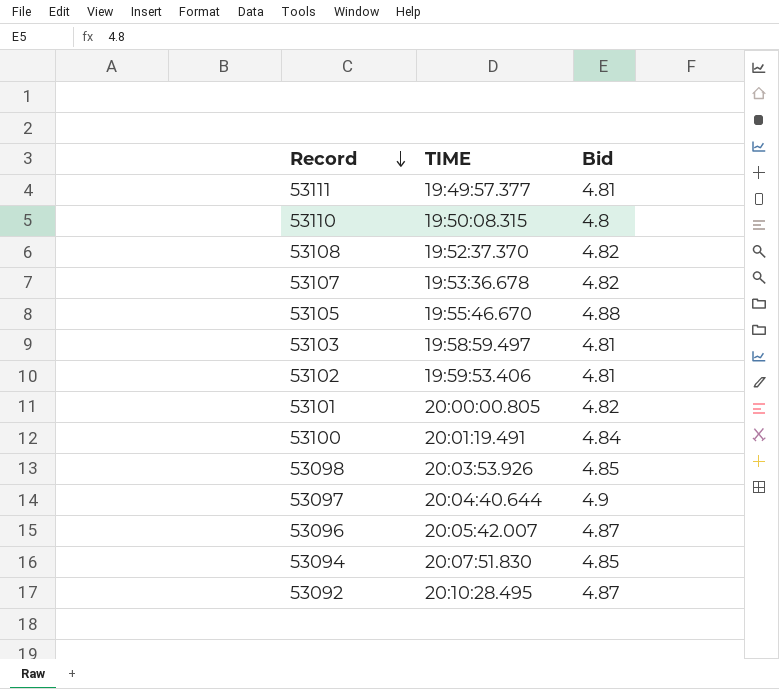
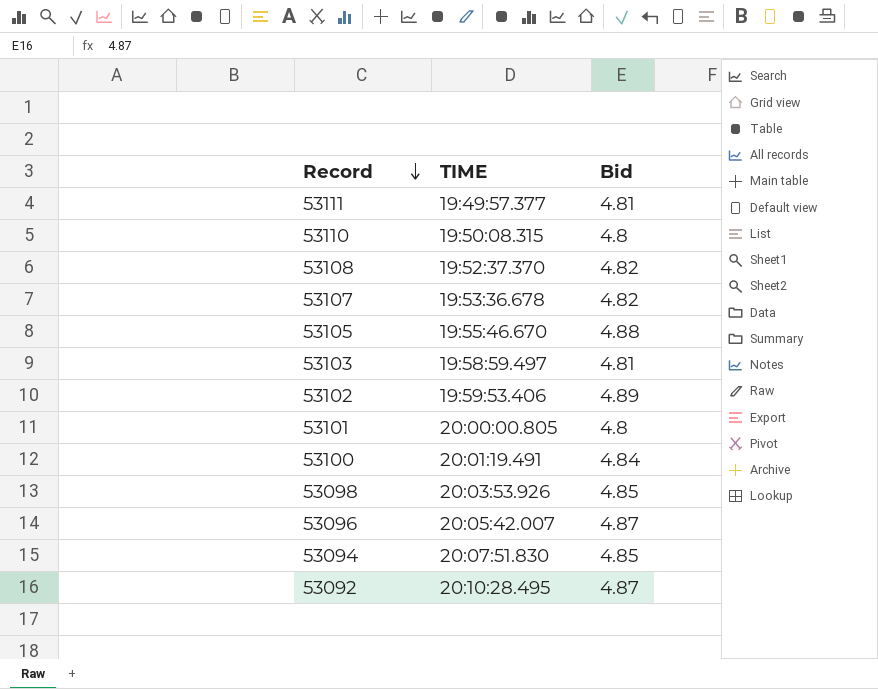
row 53097: 20:04:40.644 | 4.9 -> none
53102 | Bid: 4.81 -> 4.89
53101 | Bid: 4.82 -> 4.8

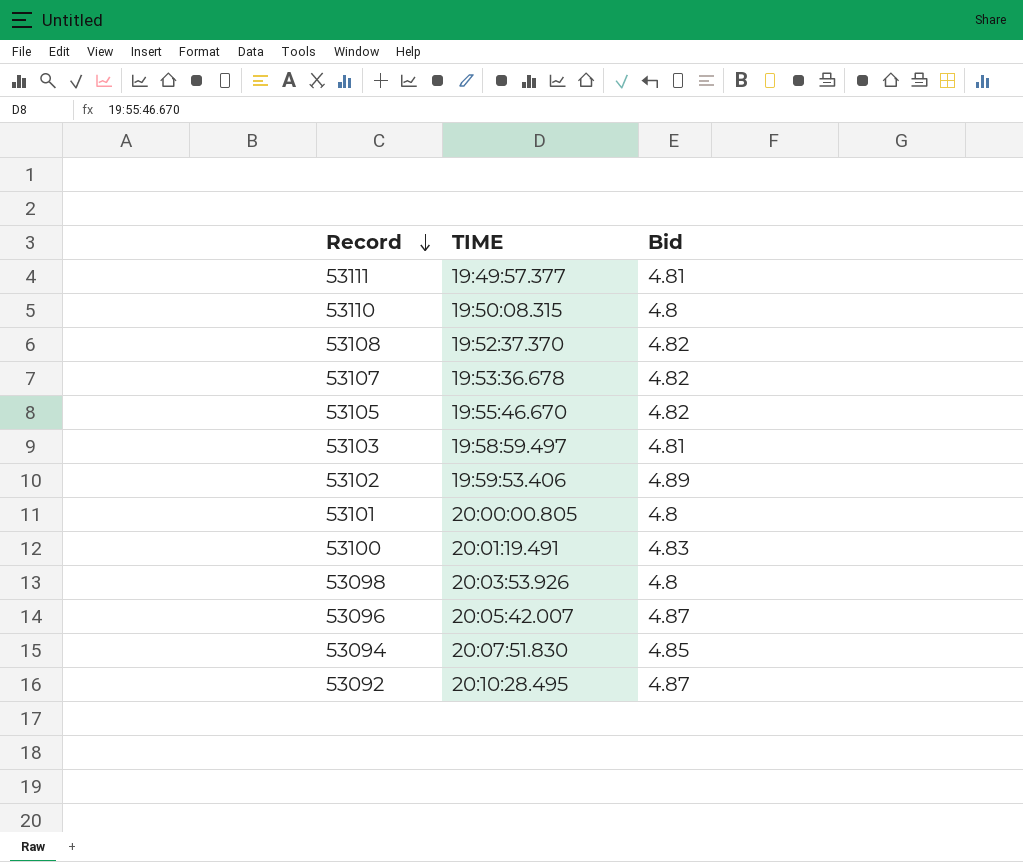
53105 | Bid: 4.88 -> 4.82
53100 | Bid: 4.84 -> 4.83
53098 | Bid: 4.85 -> 4.8

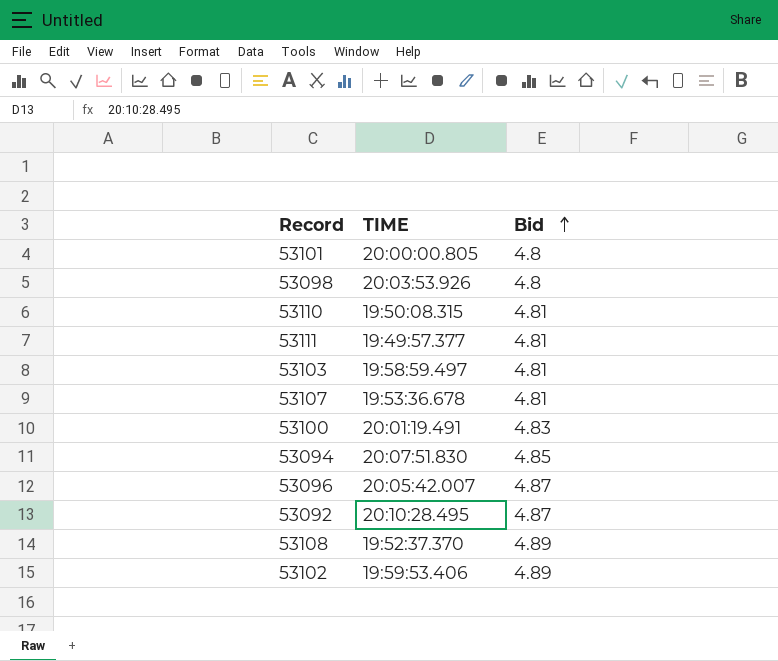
row order: Record descending -> Bid ascending
row 53105: 19:55:46.670 | 4.82 -> none
53110 | Bid: 4.8 -> 4.81
53107 | Bid: 4.82 -> 4.81
53108 | Bid: 4.82 -> 4.89

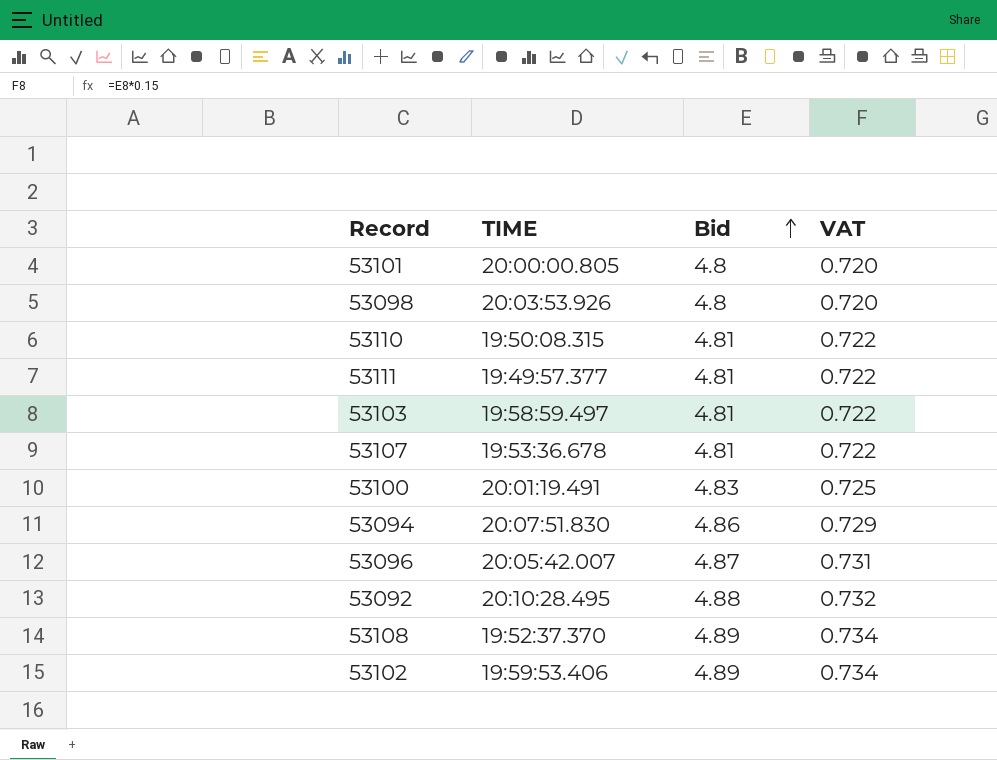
column VAT | formula: none -> [Bid] * 0.15
53094 | Bid: 4.85 -> 4.86
53092 | Bid: 4.87 -> 4.88

